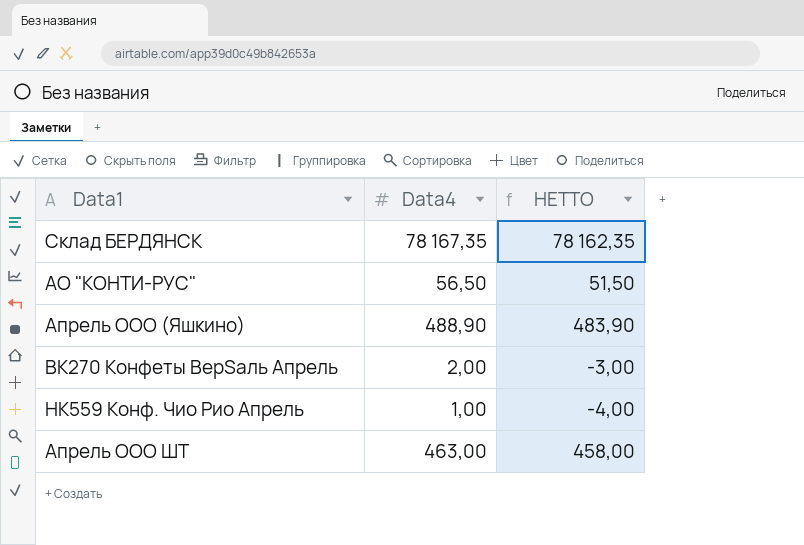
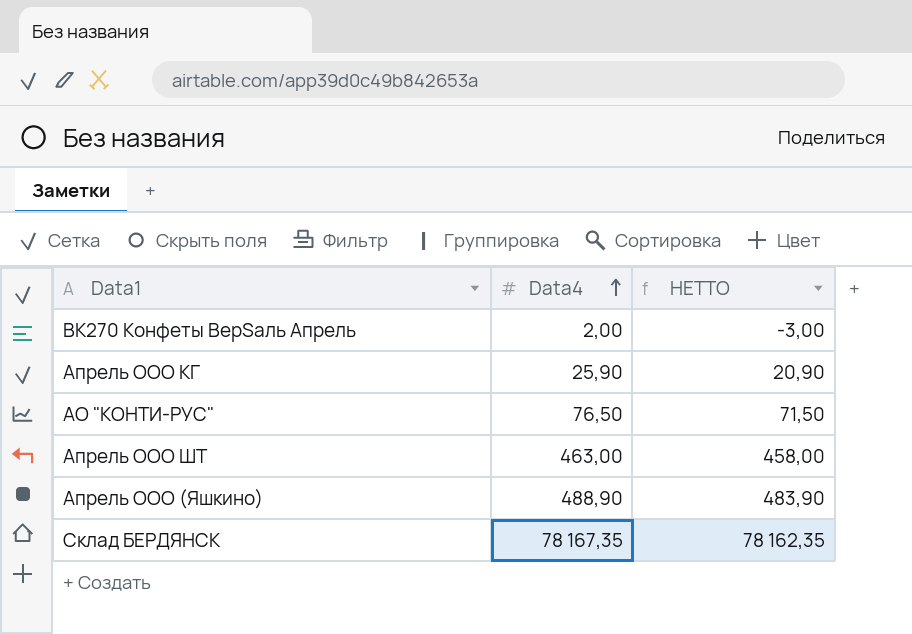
row order: none -> Data4 ascending
row НК559 Конф. Чио Рио Апрель: 1,00 | -4,00 -> none
row Апрель ООО КГ: none -> 25,90 | 20,90
АО "КОНТИ-РУС" | Data4: 56,50 -> 76,50
АО "КОНТИ-РУС" | НЕТТО: 51,50 -> 71,50

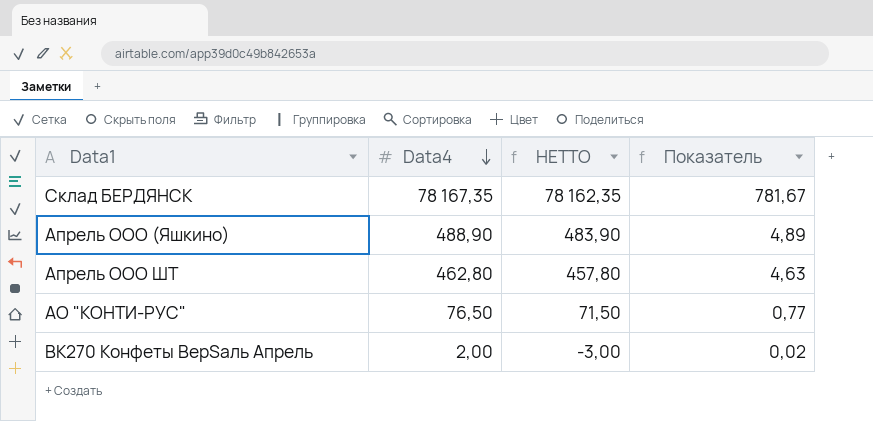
row order: Data4 ascending -> Data4 descending
column Показатель | formula: none -> [Data4] * 0,01
row Апрель ООО КГ: 25,90 | 20,90 -> none
Апрель ООО ШТ | Data4: 463,00 -> 462,80
Апрель ООО ШТ | НЕТТО: 458,00 -> 457,80

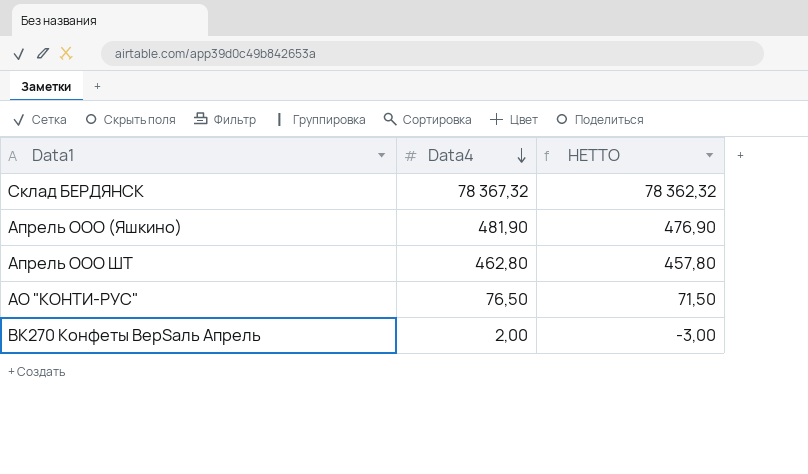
column Показатель | formula: [Data4] * 0,01 -> none
Склад БЕРДЯНСК | Data4: 78 167,35 -> 78 367,32
Склад БЕРДЯНСК | НЕТТО: 78 162,35 -> 78 362,32
Апрель ООО (Яшкино) | Data4: 488,90 -> 481,90
Апрель ООО (Яшкино) | НЕТТО: 483,90 -> 476,90

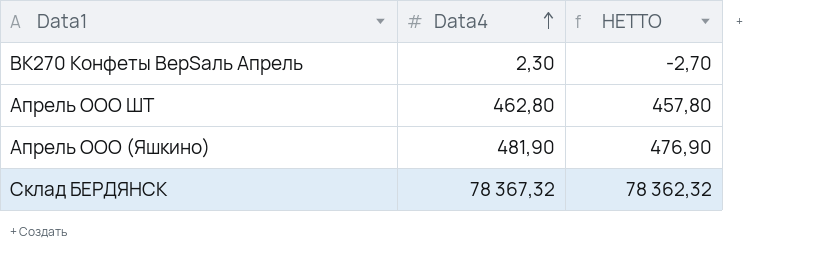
row order: Data4 descending -> Data4 ascending
row АО "КОНТИ-РУС": 76,50 | 71,50 -> none
ВК270 Конфеты ВерSаль Апрель | Data4: 2,00 -> 2,30
ВК270 Конфеты ВерSаль Апрель | НЕТТО: -3,00 -> -2,70

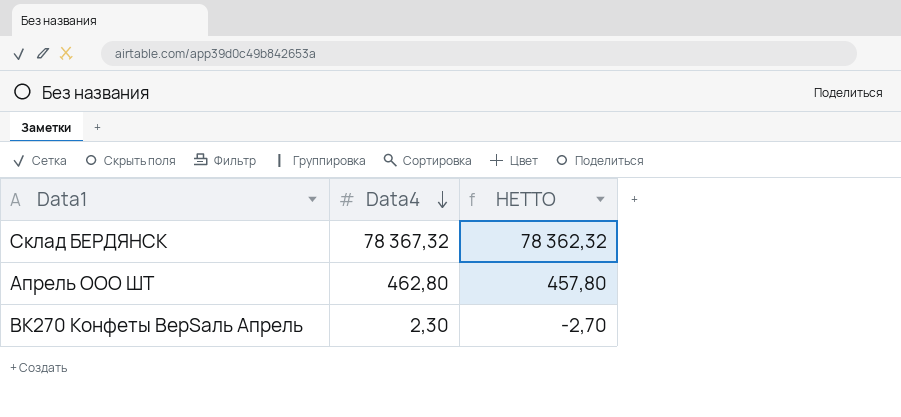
row order: Data4 ascending -> Data4 descending
row Апрель ООО (Яшкино): 481,90 | 476,90 -> none

